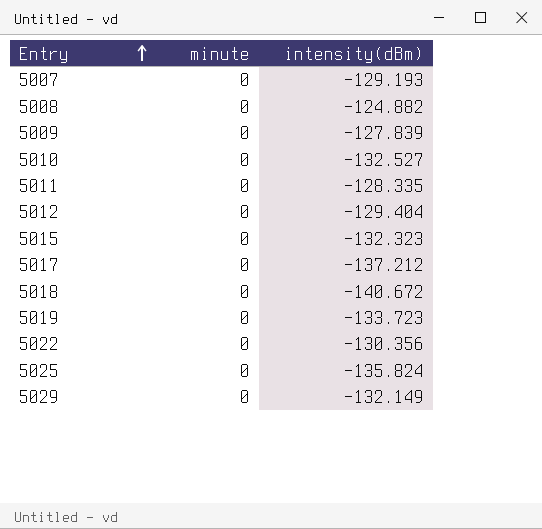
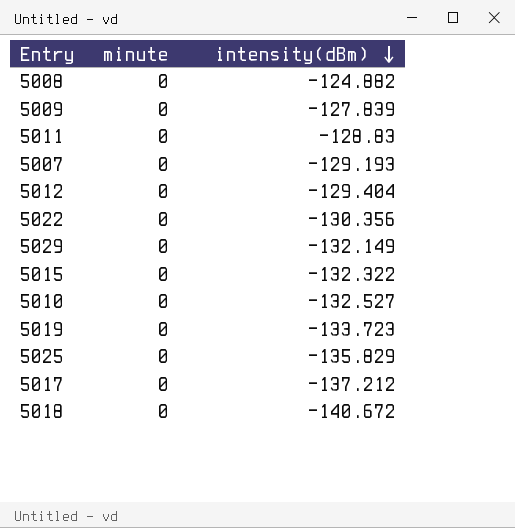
row order: Entry ascending -> intensity(dBm) descending
5011 | intensity(dBm): -128.335 -> -128.83
5015 | intensity(dBm): -132.323 -> -132.322
5025 | intensity(dBm): -135.824 -> -135.829

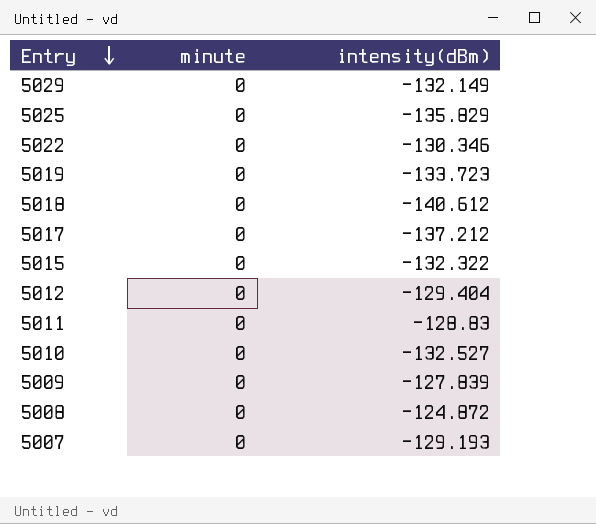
row order: intensity(dBm) descending -> Entry descending
5022 | intensity(dBm): -130.356 -> -130.346
5018 | intensity(dBm): -140.672 -> -140.612
5008 | intensity(dBm): -124.882 -> -124.872

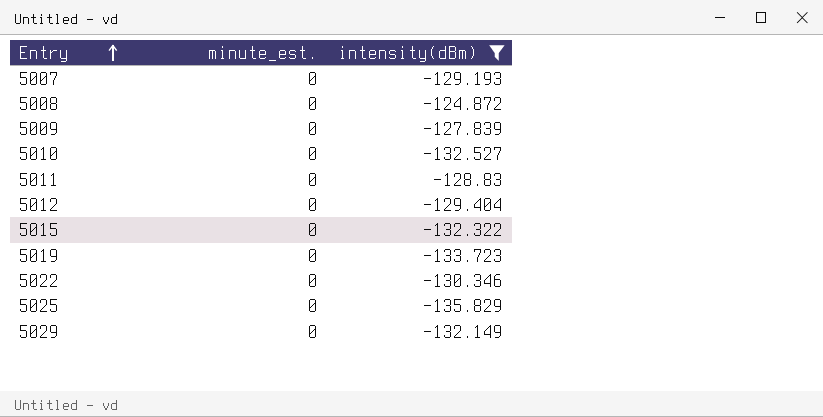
filter: none -> intensity(dBm) >= -135.829
row order: Entry descending -> Entry ascending
column name: minute -> minute_est.

